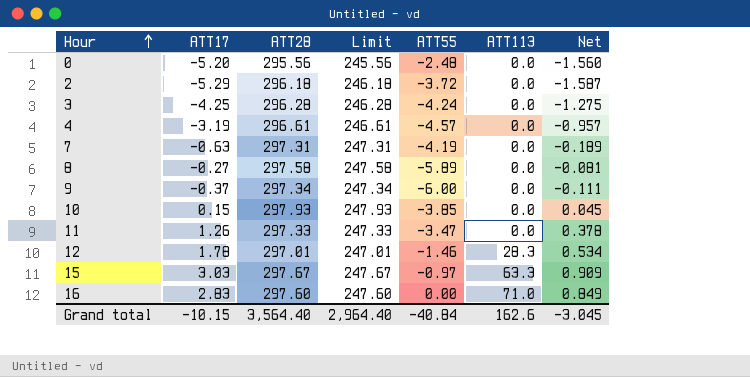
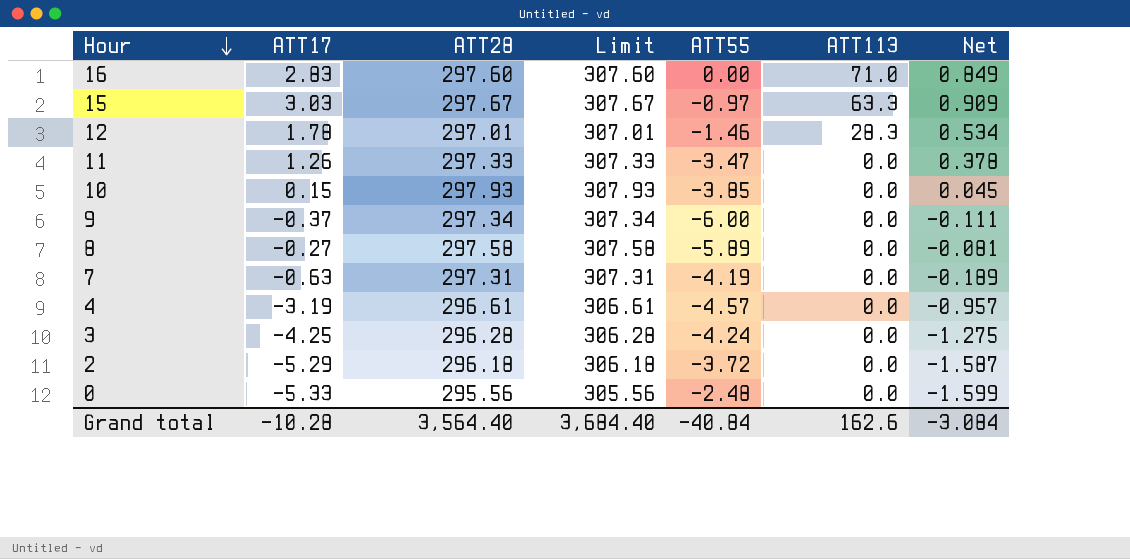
row order: Hour ascending -> Hour descending
column Limit | formula: [ATT28] - 50 -> [ATT28] + 10
0 | ATT17: -5.20 -> -5.33
0 | Net: -1.560 -> -1.599
Grand total | ATT17: -10.15 -> -10.28
Grand total | Limit: 2,964.40 -> 3,684.40
Grand total | Net: -3.045 -> -3.084

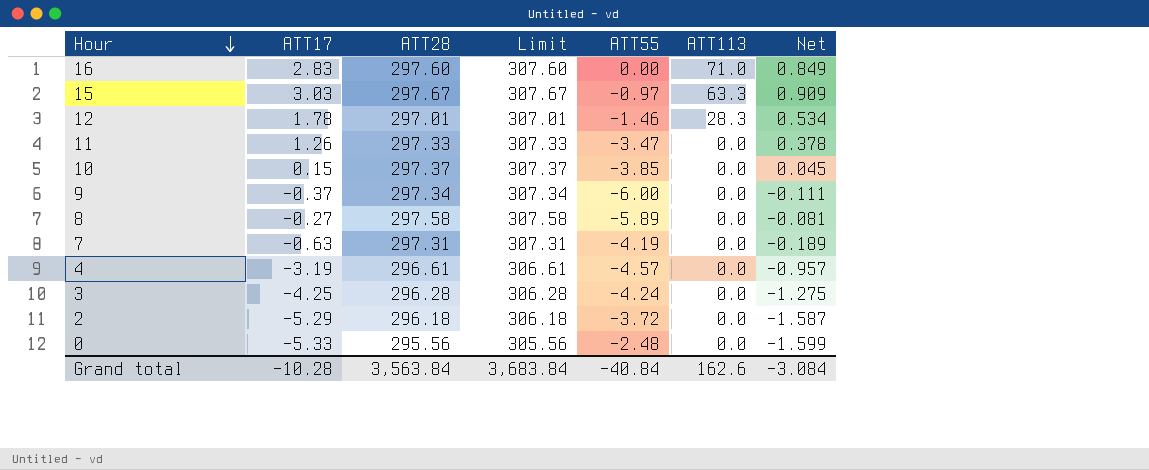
10 | ATT28: 297.93 -> 297.37
10 | Limit: 307.93 -> 307.37
Grand total | ATT28: 3,564.40 -> 3,563.84
Grand total | Limit: 3,684.40 -> 3,683.84

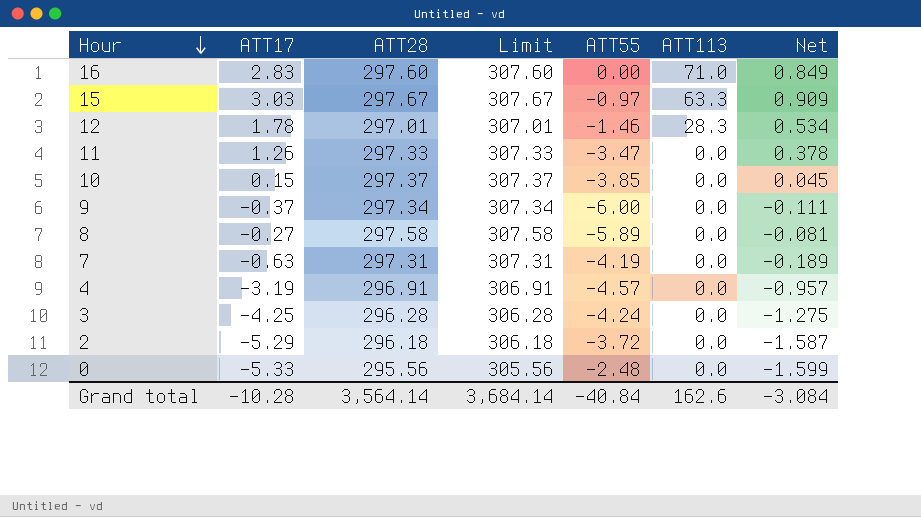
4 | ATT28: 296.61 -> 296.91
4 | Limit: 306.61 -> 306.91
Grand total | ATT28: 3,563.84 -> 3,564.14
Grand total | Limit: 3,683.84 -> 3,684.14

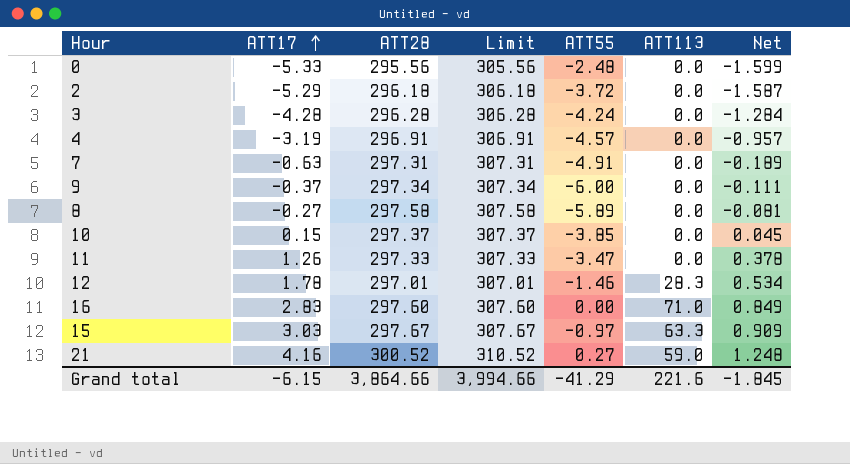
row order: Hour descending -> ATT17 ascending
3 | ATT17: -4.25 -> -4.28
3 | Net: -1.275 -> -1.284
7 | ATT55: -4.19 -> -4.91
row 21: none -> 4.16 | 300.52 | 310.52 | 0.27 | 59.0 | 1.248
Grand total | ATT17: -10.28 -> -6.15
Grand total | ATT28: 3,564.14 -> 3,864.66
Grand total | Limit: 3,684.14 -> 3,994.66
Grand total | ATT55: -40.84 -> -41.29
Grand total | ATT113: 162.6 -> 221.6
Grand total | Net: -3.084 -> -1.845

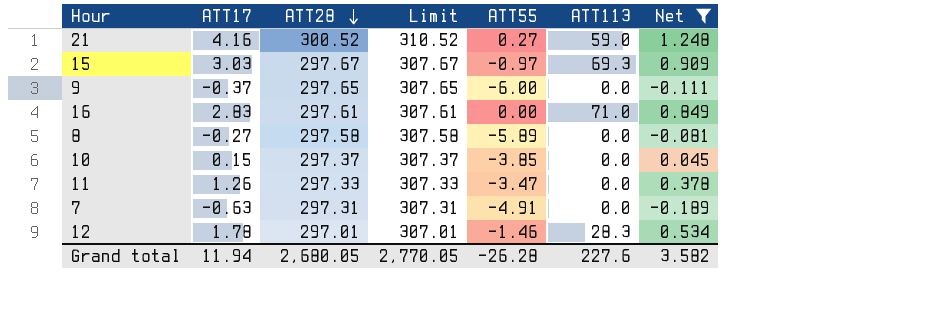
filter: none -> Net >= -0.189
row order: ATT17 ascending -> ATT28 descending
15 | ATT113: 63.3 -> 69.3
9 | ATT28: 297.34 -> 297.65
9 | Limit: 307.34 -> 307.65
16 | ATT28: 297.60 -> 297.61
16 | Limit: 307.60 -> 307.61
Grand total | ATT17: -6.15 -> 11.94
Grand total | ATT28: 3,864.66 -> 2,680.05
Grand total | Limit: 3,994.66 -> 2,770.05
Grand total | ATT55: -41.29 -> -26.28
Grand total | ATT113: 221.6 -> 227.6
Grand total | Net: -1.845 -> 3.582

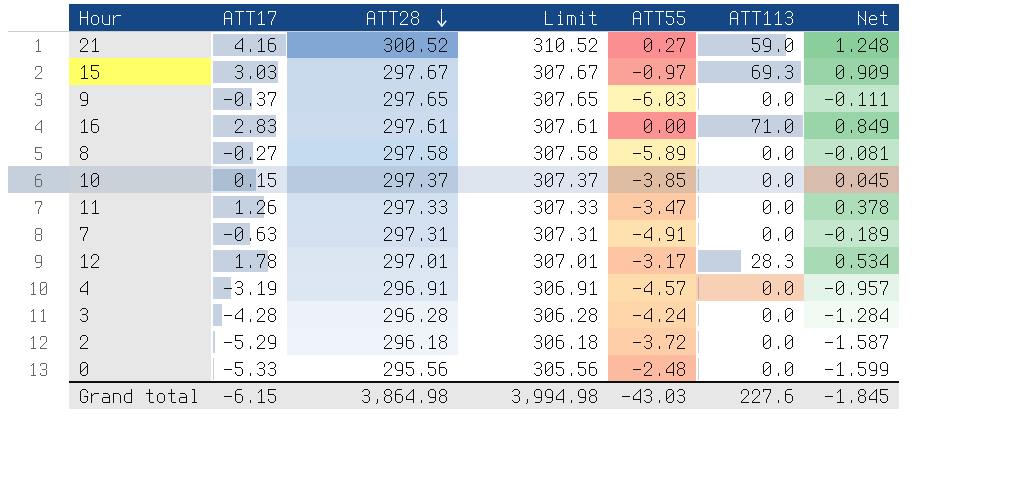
filter: Net >= -0.189 -> none
9 | ATT55: -6.00 -> -6.03
12 | ATT55: -1.46 -> -3.17
Grand total | ATT17: 11.94 -> -6.15
Grand total | ATT28: 2,680.05 -> 3,864.98
Grand total | Limit: 2,770.05 -> 3,994.98
Grand total | ATT55: -26.28 -> -43.03
Grand total | Net: 3.582 -> -1.845

